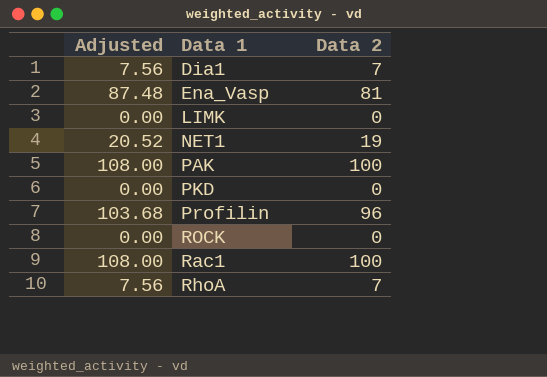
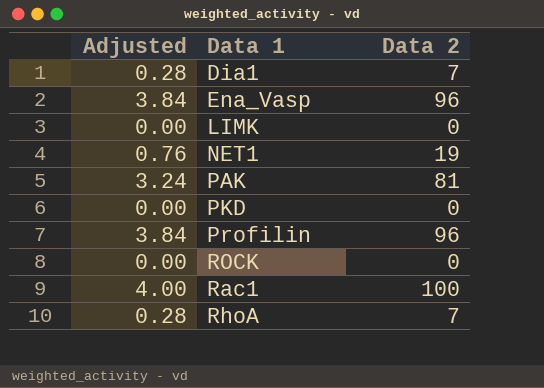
column Adjusted | formula: [Data 2] * 1.08 -> [Data 2] * 0.04
Ena_Vasp | Data 2: 81 -> 96
PAK | Data 2: 100 -> 81

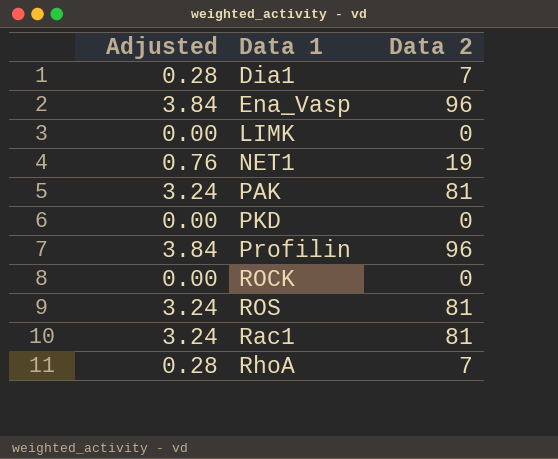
row ROS: none -> 3.24 | 81
Rac1 | Adjusted: 4.00 -> 3.24
Rac1 | Data 2: 100 -> 81

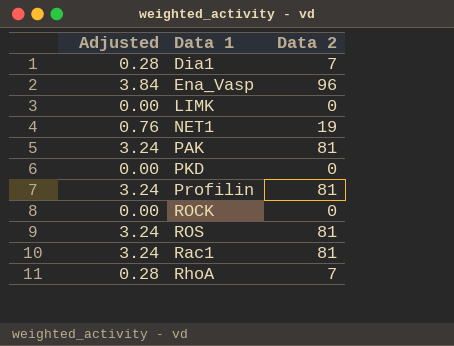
Profilin | Adjusted: 3.84 -> 3.24
Profilin | Data 2: 96 -> 81

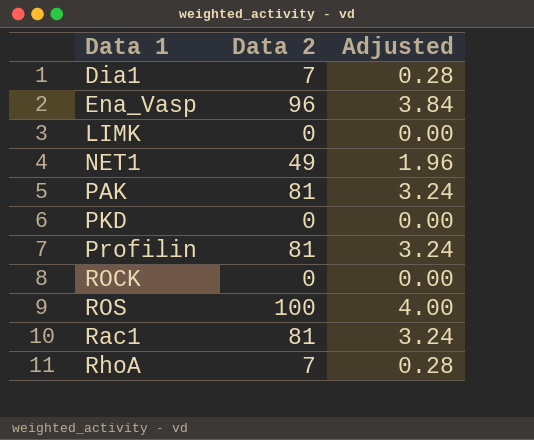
column Adjusted | position: 1 -> 3
NET1 | Data 2: 19 -> 49
NET1 | Adjusted: 0.76 -> 1.96
ROS | Data 2: 81 -> 100
ROS | Adjusted: 3.24 -> 4.00

